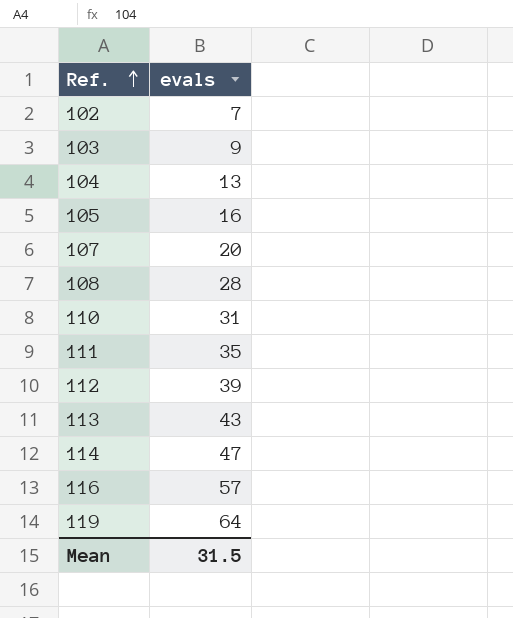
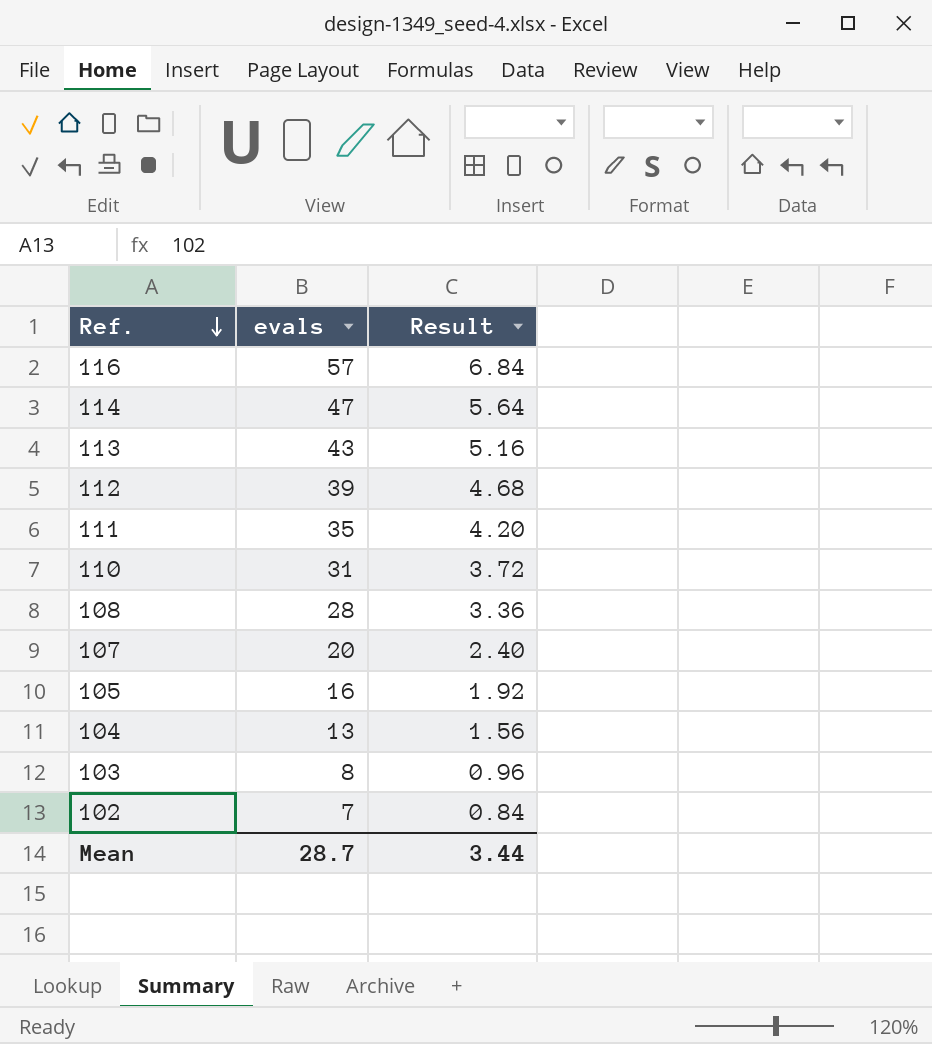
row order: Ref. ascending -> Ref. descending
column Result | formula: none -> [evals] * 0.12
row 119: 64 -> none
103 | evals: 9 -> 8
Mean | evals: 31.5 -> 28.7

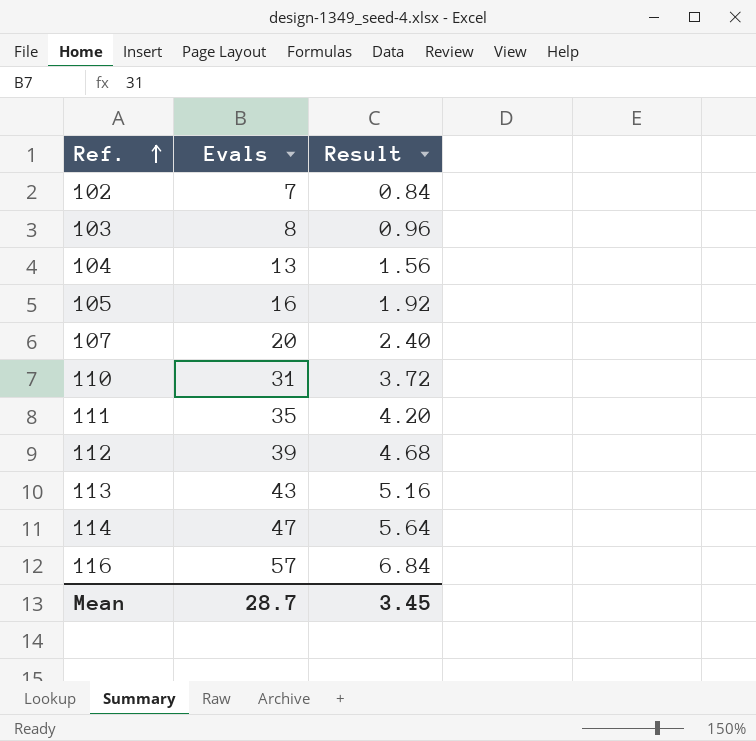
row order: Ref. descending -> Ref. ascending
column name: evals -> Evals
row 108: 28 | 3.36 -> none
Mean | Result: 3.44 -> 3.45

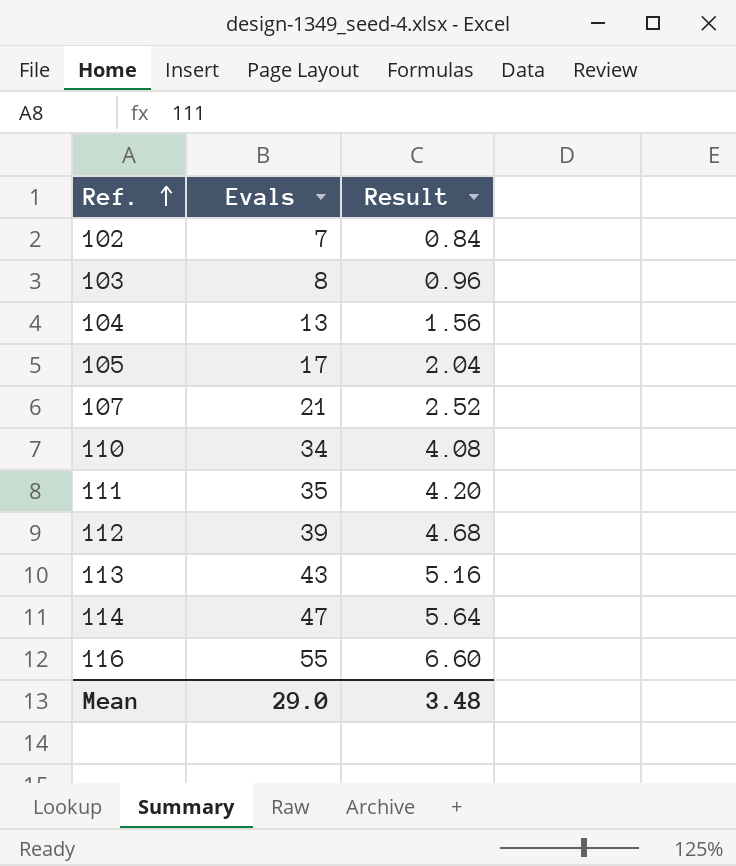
105 | Evals: 16 -> 17
105 | Result: 1.92 -> 2.04
107 | Evals: 20 -> 21
107 | Result: 2.40 -> 2.52
110 | Evals: 31 -> 34
110 | Result: 3.72 -> 4.08
116 | Evals: 57 -> 55
116 | Result: 6.84 -> 6.60
Mean | Evals: 28.7 -> 29.0
Mean | Result: 3.45 -> 3.48

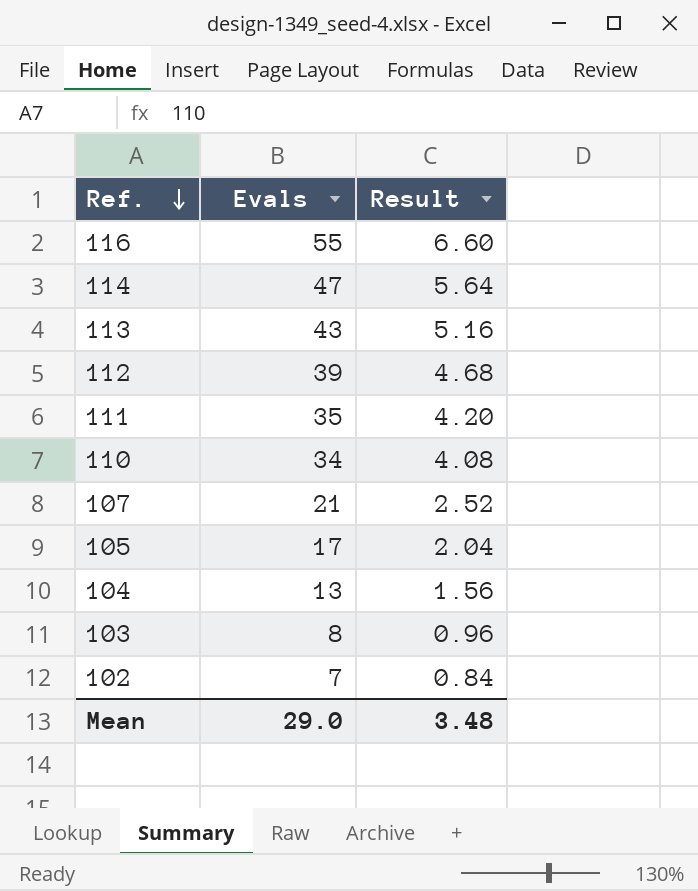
row order: Ref. ascending -> Ref. descending

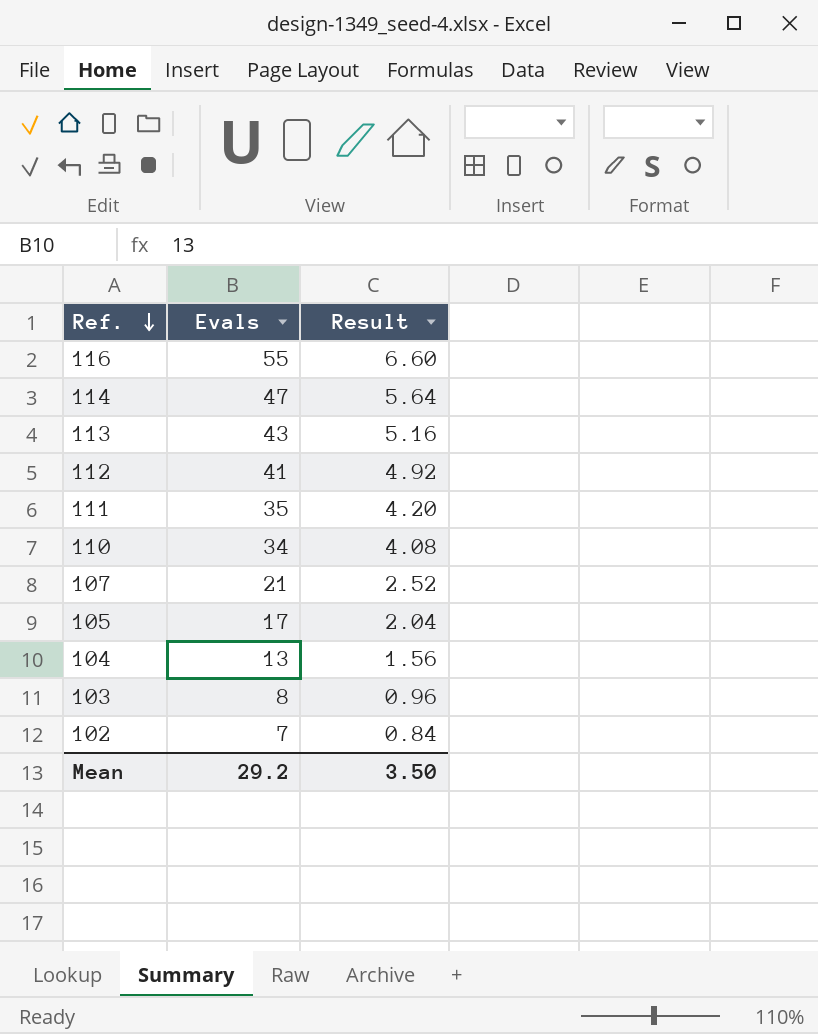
112 | Evals: 39 -> 41
112 | Result: 4.68 -> 4.92
Mean | Evals: 29.0 -> 29.2
Mean | Result: 3.48 -> 3.50

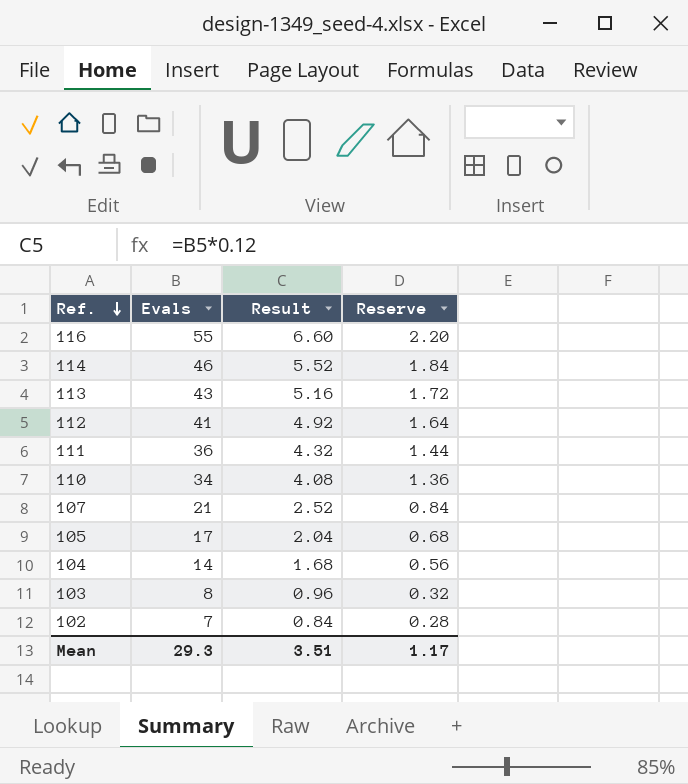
column Reserve | formula: none -> [Evals] * 0.04
114 | Evals: 47 -> 46
114 | Result: 5.64 -> 5.52
111 | Evals: 35 -> 36
111 | Result: 4.20 -> 4.32
104 | Evals: 13 -> 14
104 | Result: 1.56 -> 1.68
Mean | Evals: 29.2 -> 29.3
Mean | Result: 3.50 -> 3.51

